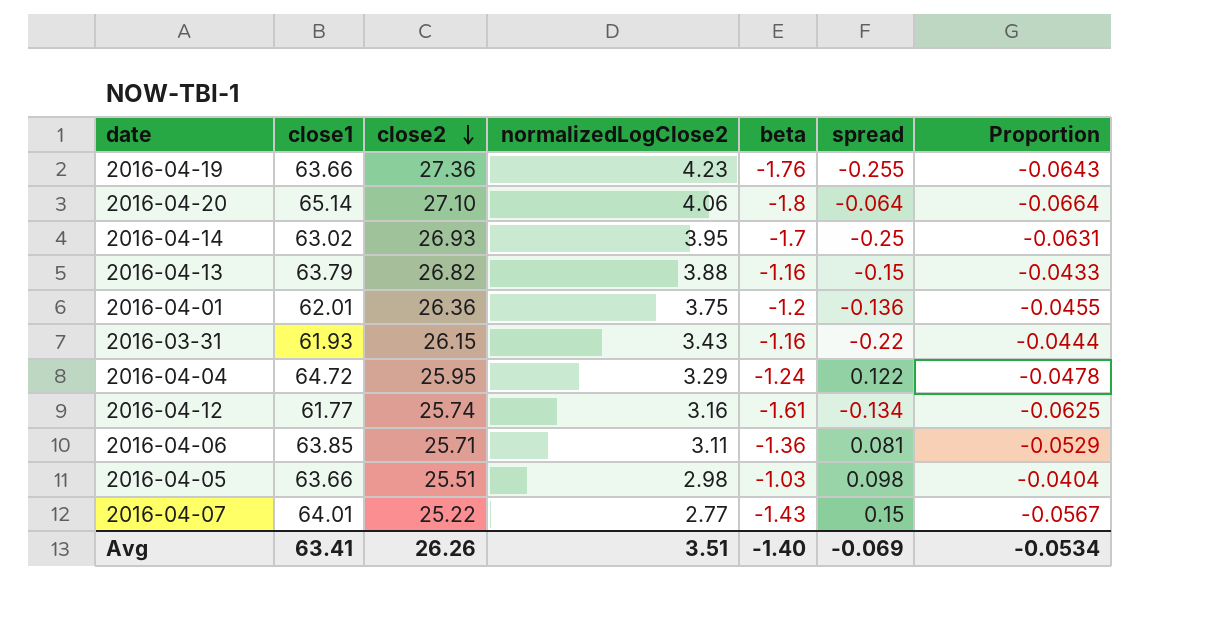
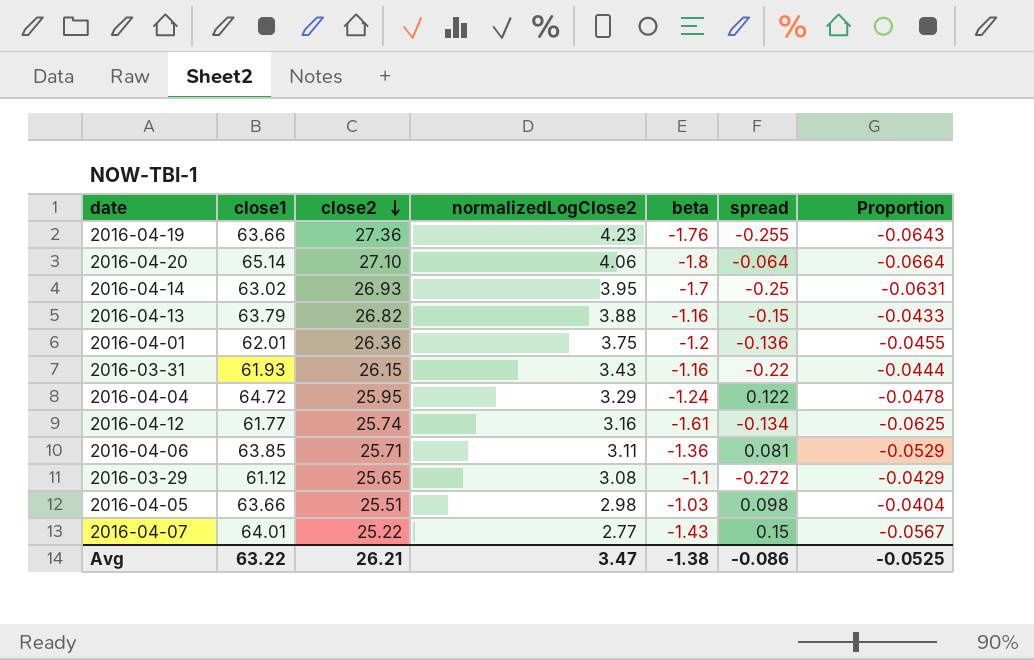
row 2016-03-29: none -> 61.12 | 25.65 | 3.08 | -1.1 | -0.272 | -0.0429
Avg | close1: 63.41 -> 63.22
Avg | close2: 26.26 -> 26.21
Avg | normalizedLogClose2: 3.51 -> 3.47
Avg | beta: -1.40 -> -1.38
Avg | spread: -0.069 -> -0.086
Avg | Proportion: -0.0534 -> -0.0525

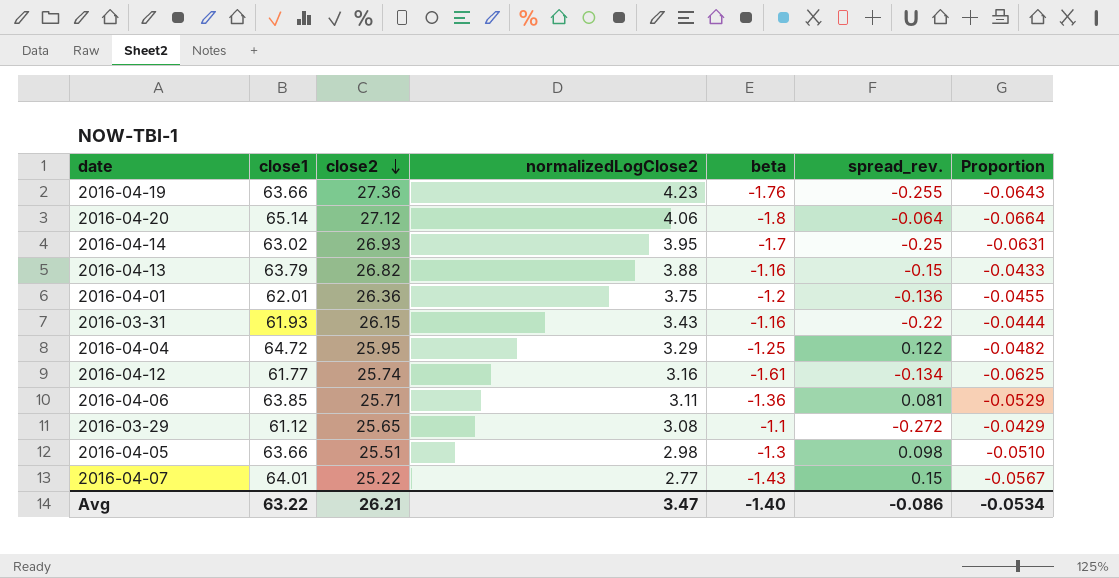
column name: spread -> spread_rev.
2016-04-20 | close2: 27.10 -> 27.12
2016-04-04 | beta: -1.24 -> -1.25
2016-04-04 | Proportion: -0.0478 -> -0.0482
2016-04-05 | beta: -1.03 -> -1.3
2016-04-05 | Proportion: -0.0404 -> -0.0510
Avg | beta: -1.38 -> -1.40
Avg | Proportion: -0.0525 -> -0.0534

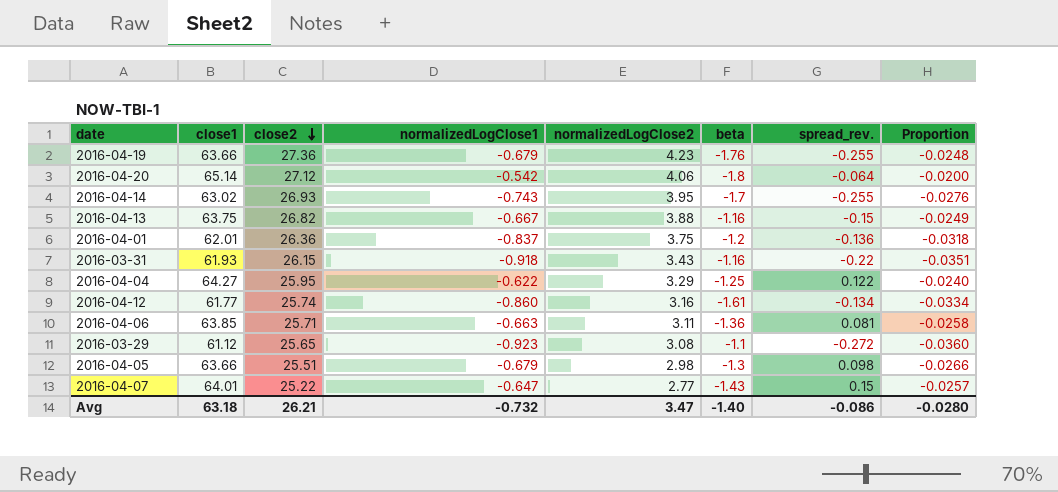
column normalizedLogClose1 | position: none -> 4
column Proportion | formula: [beta] / [close2] -> [normalizedLogClose1] / [close2]
2016-04-14 | spread_rev.: -0.25 -> -0.255
2016-04-13 | close1: 63.79 -> 63.75
2016-04-04 | close1: 64.72 -> 64.27
Avg | close1: 63.22 -> 63.18
Avg | Proportion: -0.0534 -> -0.0280

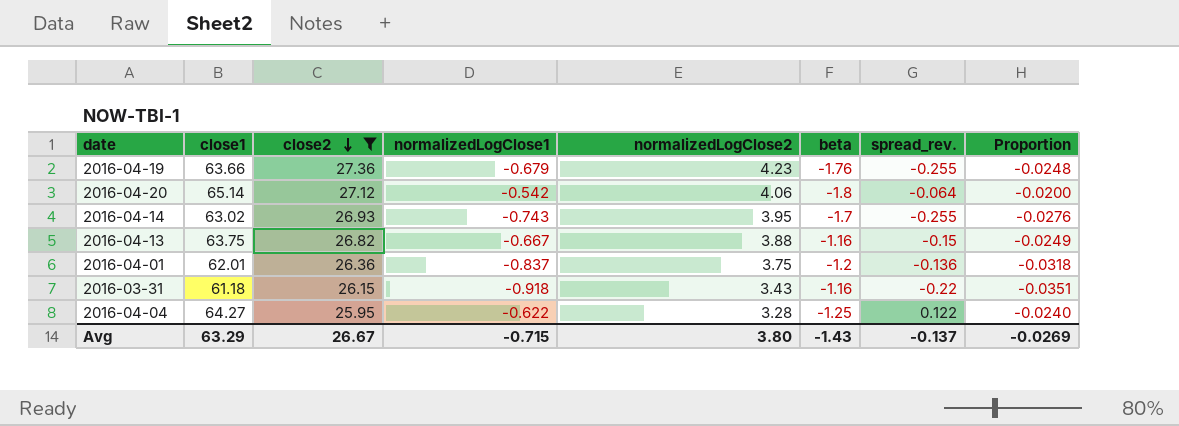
filter: none -> close2 >= 25.95
2016-03-31 | close1: 61.93 -> 61.18
2016-04-04 | normalizedLogClose2: 3.29 -> 3.28
Avg | close1: 63.18 -> 63.29
Avg | close2: 26.21 -> 26.67
Avg | normalizedLogClose1: -0.732 -> -0.715
Avg | normalizedLogClose2: 3.47 -> 3.80
Avg | beta: -1.40 -> -1.43
Avg | spread_rev.: -0.086 -> -0.137
Avg | Proportion: -0.0280 -> -0.0269

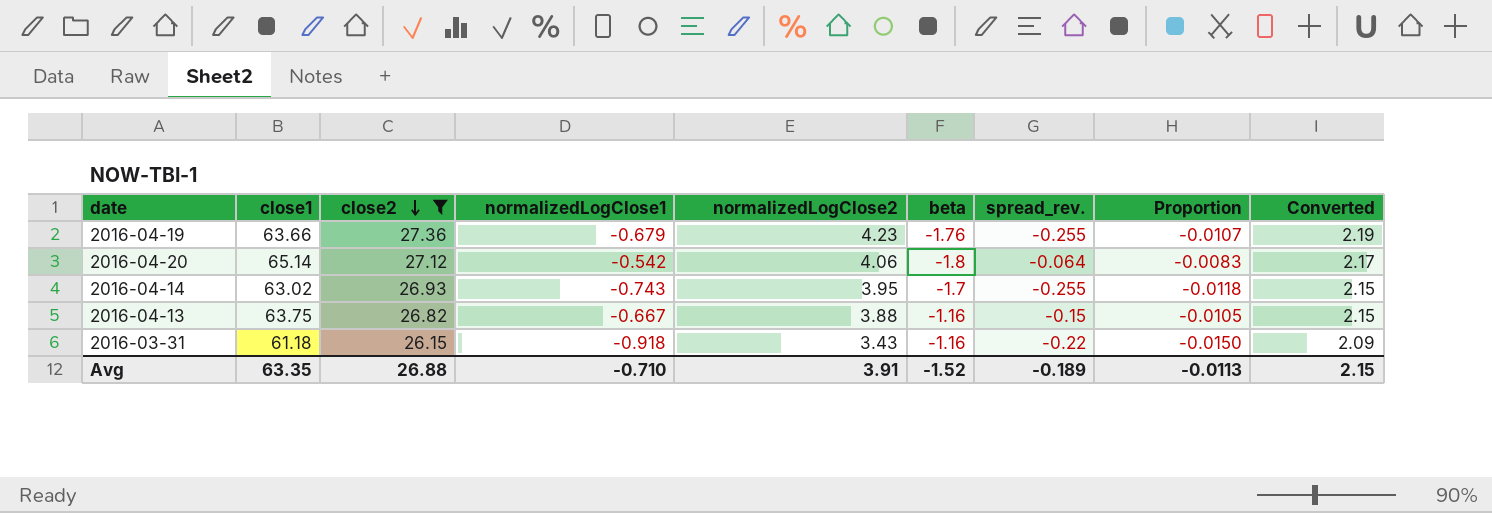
column Proportion | formula: [normalizedLogClose1] / [close2] -> [normalizedLogClose1] / [close1]
column Converted | formula: none -> [close2] * 0.08
row 2016-04-01: 62.01 | 26.36 | -0.837 | 3.75 | -1.2 | -0.136 | -0.0318 -> none
row 2016-04-04: 64.27 | 25.95 | -0.622 | 3.28 | -1.25 | 0.122 | -0.0240 -> none
Avg | close1: 63.29 -> 63.35
Avg | close2: 26.67 -> 26.88
Avg | normalizedLogClose1: -0.715 -> -0.710
Avg | normalizedLogClose2: 3.80 -> 3.91
Avg | beta: -1.43 -> -1.52
Avg | spread_rev.: -0.137 -> -0.189
Avg | Proportion: -0.0269 -> -0.0113

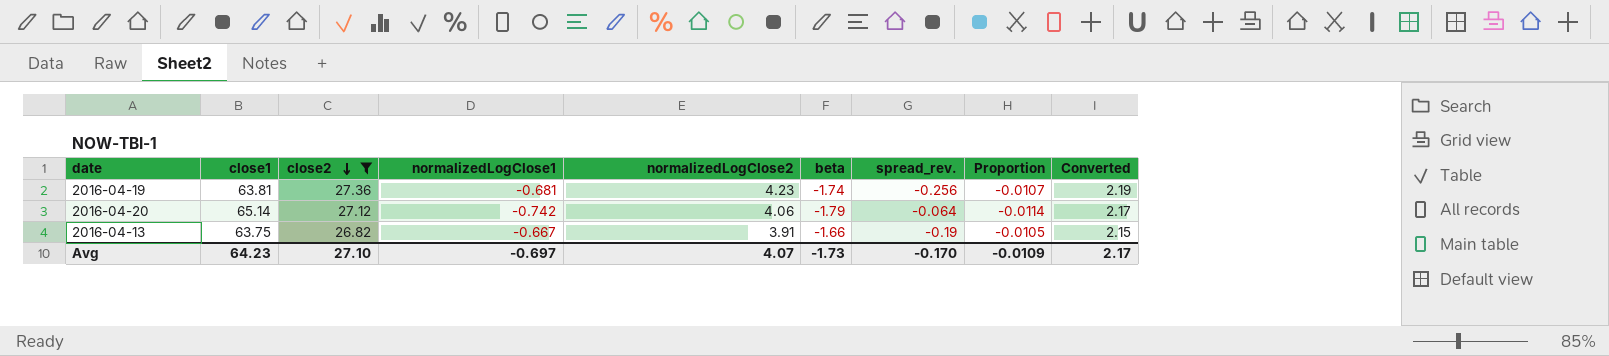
row 2016-04-14: 63.02 | 26.93 | -0.743 | 3.95 | -1.7 | -0.255 | -0.0118 | 2.15 -> none
row 2016-03-31: 61.18 | 26.15 | -0.918 | 3.43 | -1.16 | -0.22 | -0.0150 | 2.09 -> none
2016-04-19 | close1: 63.66 -> 63.81
2016-04-19 | normalizedLogClose1: -0.679 -> -0.681
2016-04-19 | beta: -1.76 -> -1.74
2016-04-19 | spread_rev.: -0.255 -> -0.256
2016-04-20 | normalizedLogClose1: -0.542 -> -0.742
2016-04-20 | beta: -1.8 -> -1.79
2016-04-20 | Proportion: -0.0083 -> -0.0114
2016-04-13 | normalizedLogClose2: 3.88 -> 3.91
2016-04-13 | beta: -1.16 -> -1.66
2016-04-13 | spread_rev.: -0.15 -> -0.19
Avg | close1: 63.35 -> 64.23
Avg | close2: 26.88 -> 27.10
Avg | normalizedLogClose1: -0.710 -> -0.697
Avg | normalizedLogClose2: 3.91 -> 4.07
Avg | beta: -1.52 -> -1.73
Avg | spread_rev.: -0.189 -> -0.170
Avg | Proportion: -0.0113 -> -0.0109
Avg | Converted: 2.15 -> 2.17

